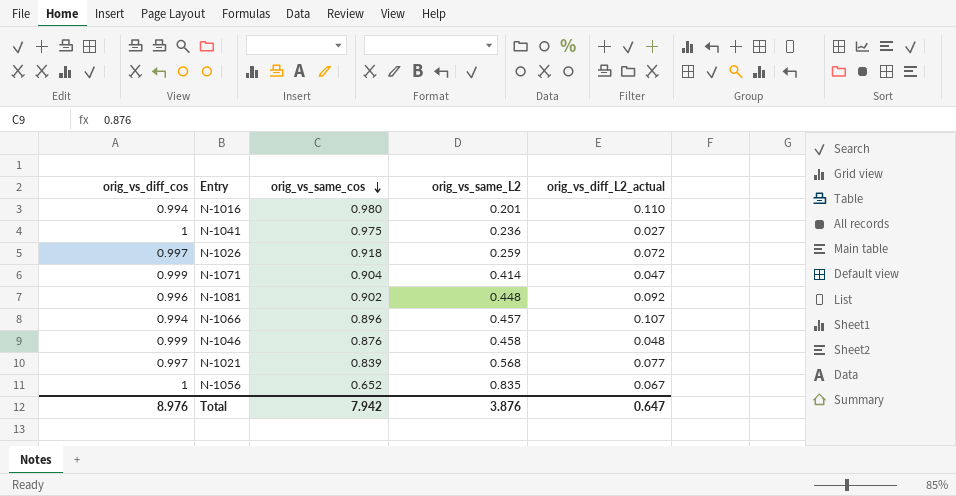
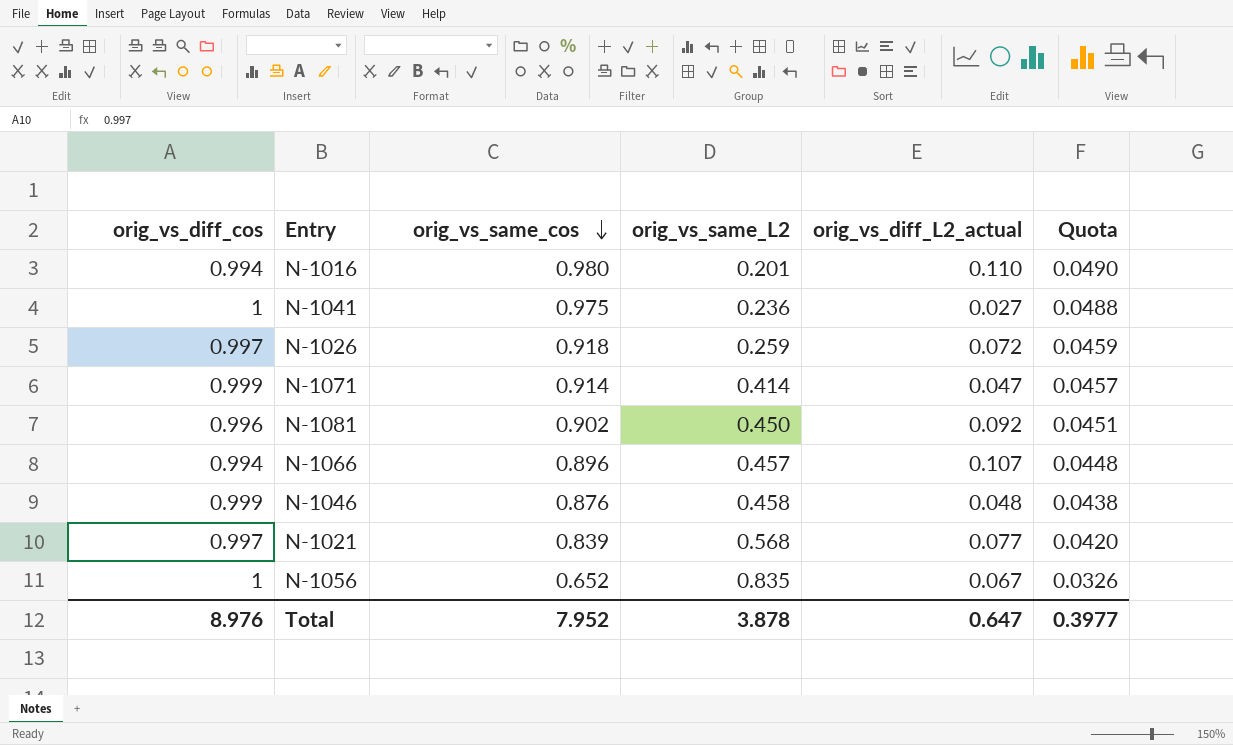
column Quota | formula: none -> [orig_vs_same_cos] * 0.05
N-1071 | orig_vs_same_cos: 0.904 -> 0.914
N-1081 | orig_vs_same_L2: 0.448 -> 0.450
Total | orig_vs_same_cos: 7.942 -> 7.952
Total | orig_vs_same_L2: 3.876 -> 3.878

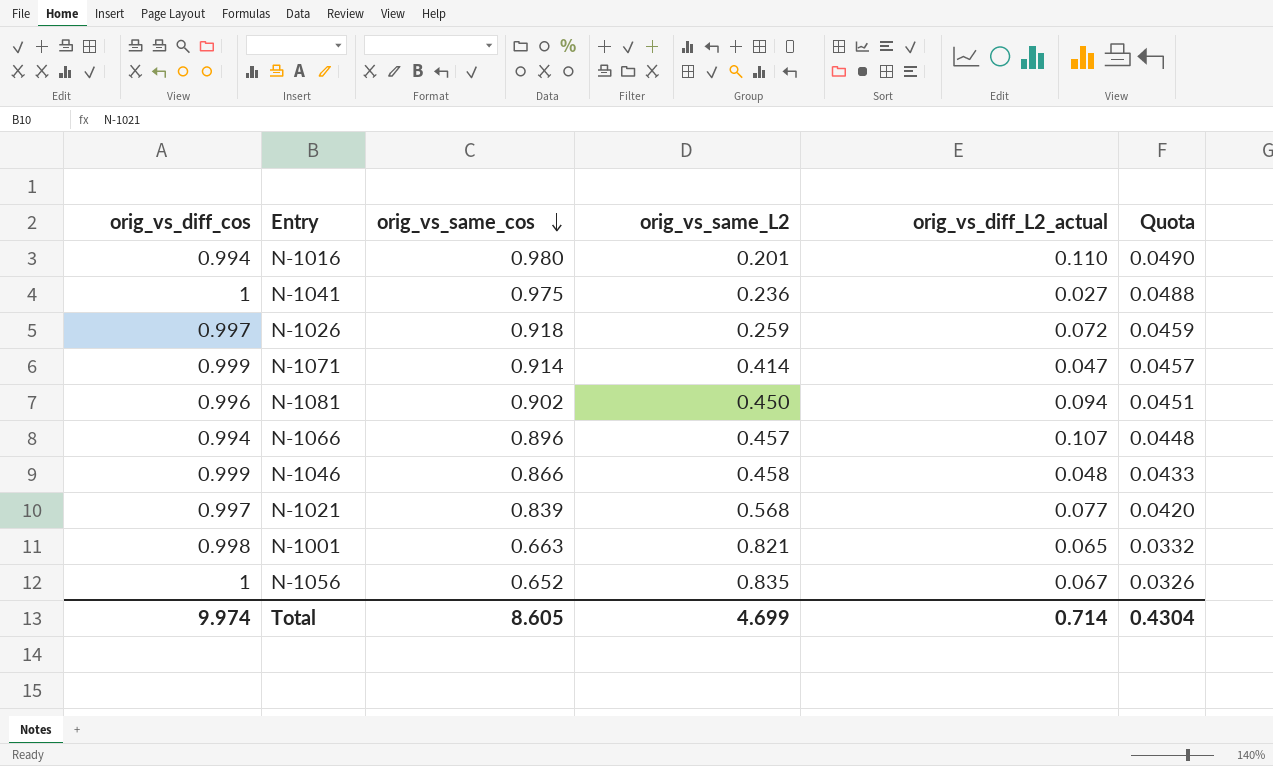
N-1081 | orig_vs_diff_L2_actual: 0.092 -> 0.094
N-1046 | orig_vs_same_cos: 0.876 -> 0.866
N-1046 | Quota: 0.0438 -> 0.0433
row N-1001: none -> 0.998 | 0.663 | 0.821 | 0.065 | 0.0332
Total | orig_vs_diff_cos: 8.976 -> 9.974
Total | orig_vs_same_cos: 7.952 -> 8.605
Total | orig_vs_same_L2: 3.878 -> 4.699
Total | orig_vs_diff_L2_actual: 0.647 -> 0.714
Total | Quota: 0.3977 -> 0.4304

